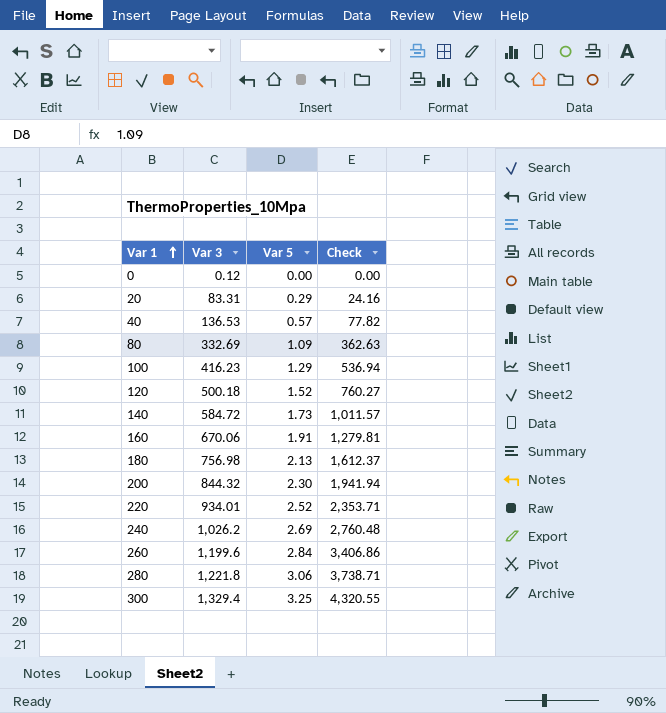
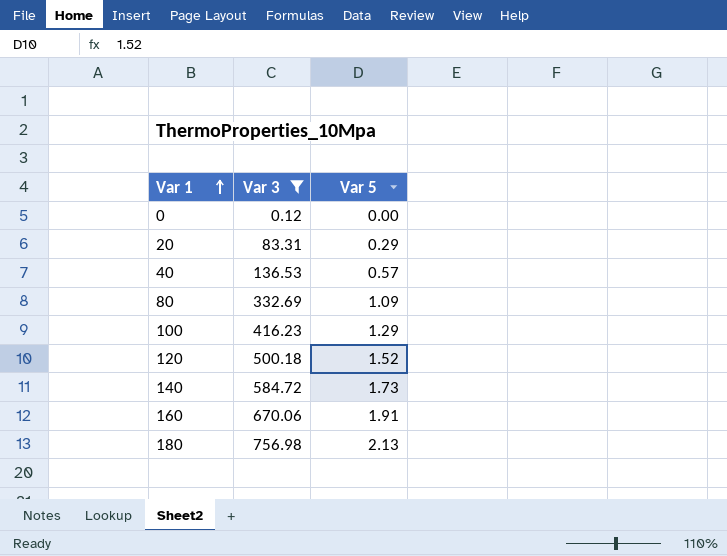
filter: none -> Var 3 <= 756.98
column Check | formula: [Var 3] * [Var 5] -> none

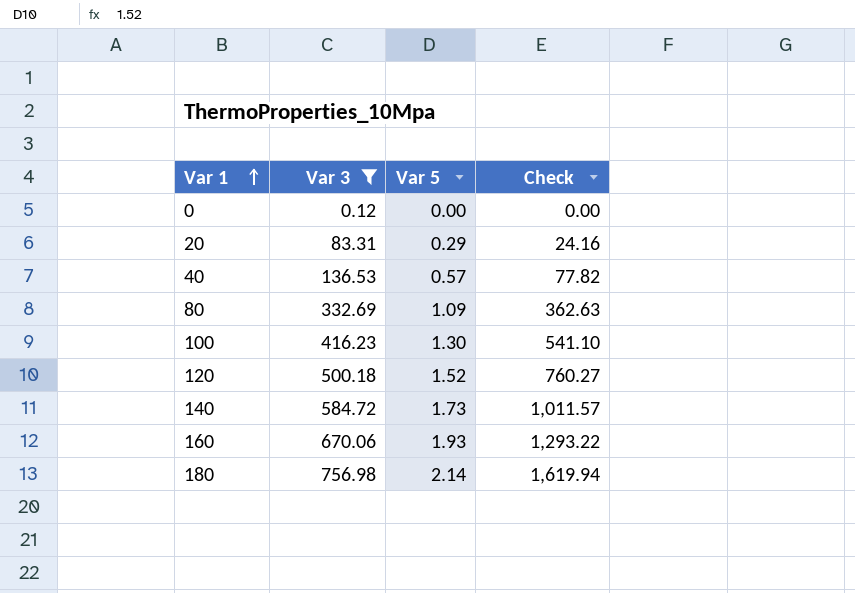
column Check | formula: none -> [Var 3] * [Var 5]
100 | Var 5: 1.29 -> 1.30
160 | Var 5: 1.91 -> 1.93
180 | Var 5: 2.13 -> 2.14

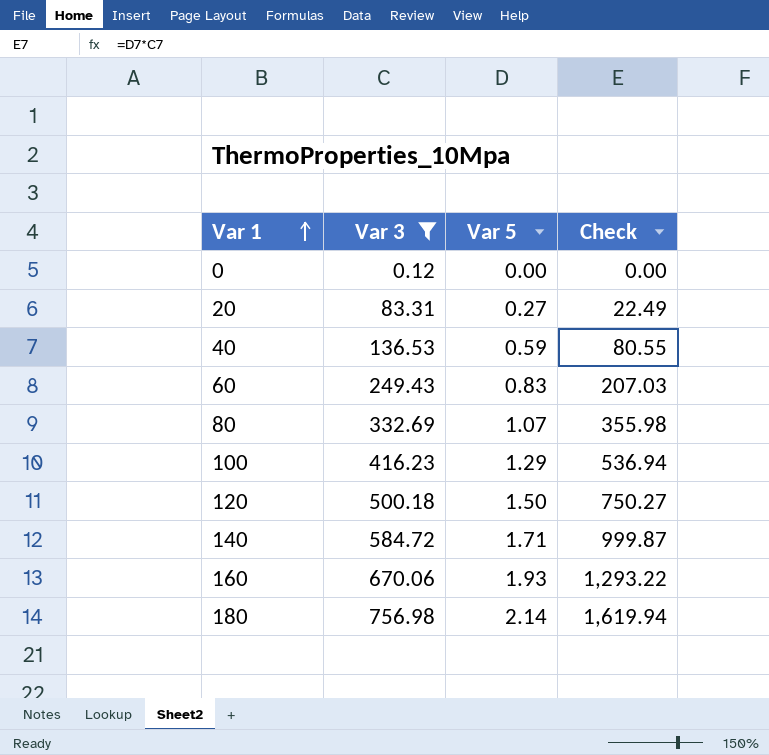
20 | Var 5: 0.29 -> 0.27
20 | Check: 24.16 -> 22.49
40 | Var 5: 0.57 -> 0.59
40 | Check: 77.82 -> 80.55
row 60: none -> 249.43 | 0.83 | 207.03
80 | Var 5: 1.09 -> 1.07
80 | Check: 362.63 -> 355.98
100 | Var 5: 1.30 -> 1.29
100 | Check: 541.10 -> 536.94
120 | Var 5: 1.52 -> 1.50
120 | Check: 760.27 -> 750.27
140 | Var 5: 1.73 -> 1.71
140 | Check: 1,011.57 -> 999.87

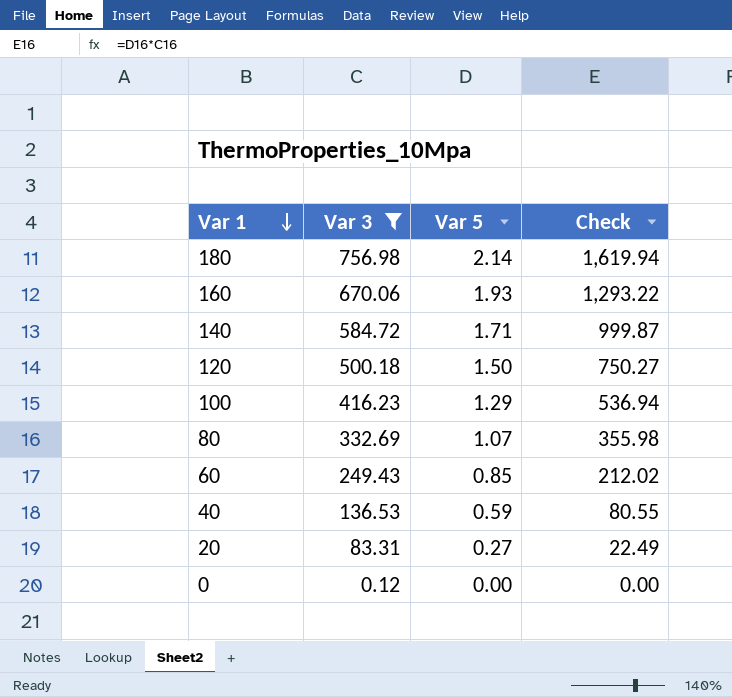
row order: Var 1 ascending -> Var 1 descending
60 | Var 5: 0.83 -> 0.85
60 | Check: 207.03 -> 212.02

